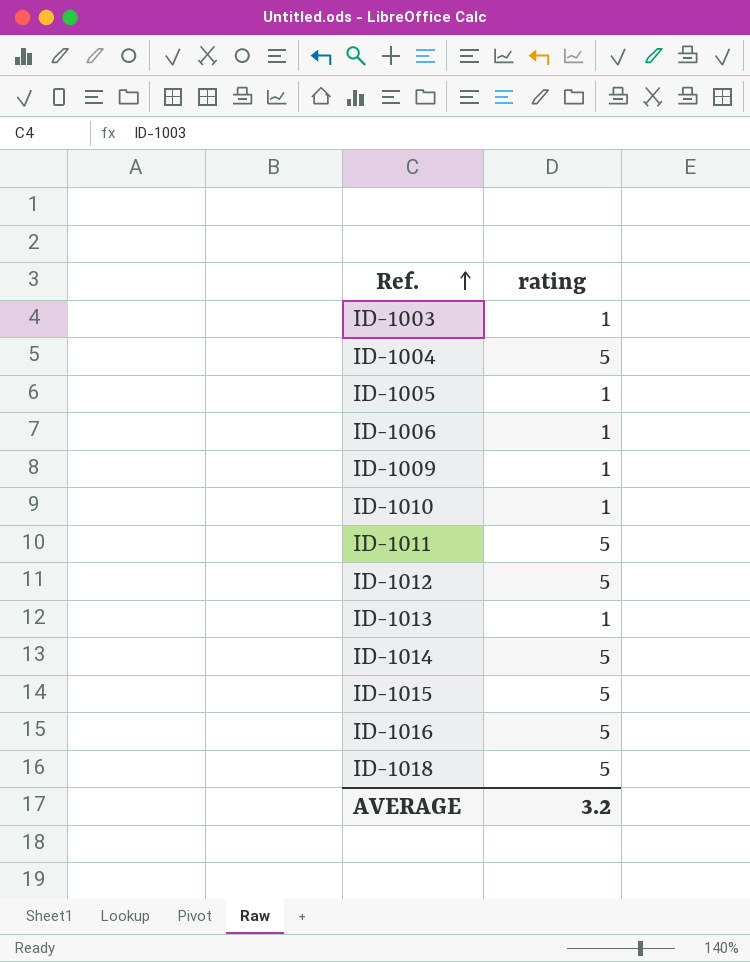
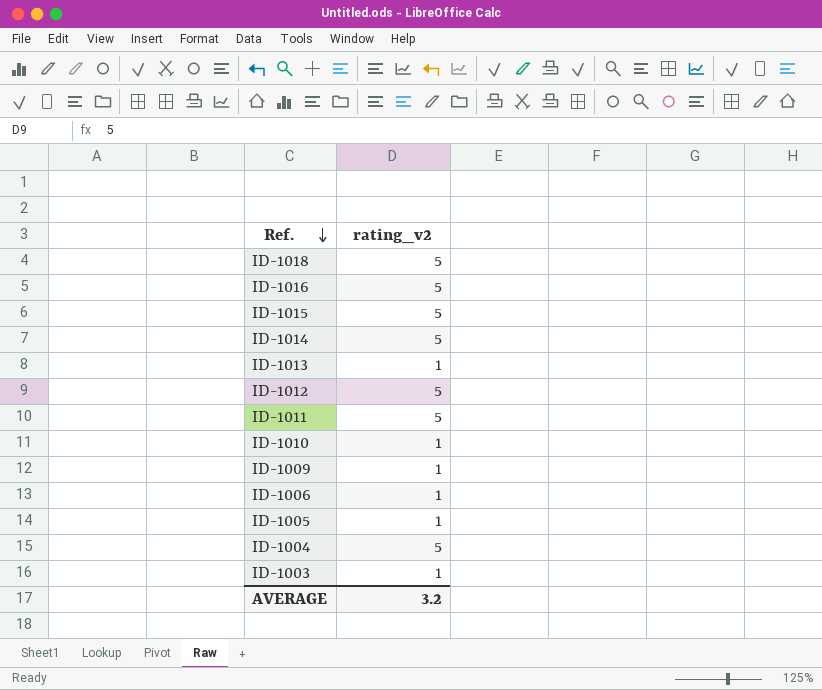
row order: Ref. ascending -> Ref. descending
column name: rating -> rating_v2

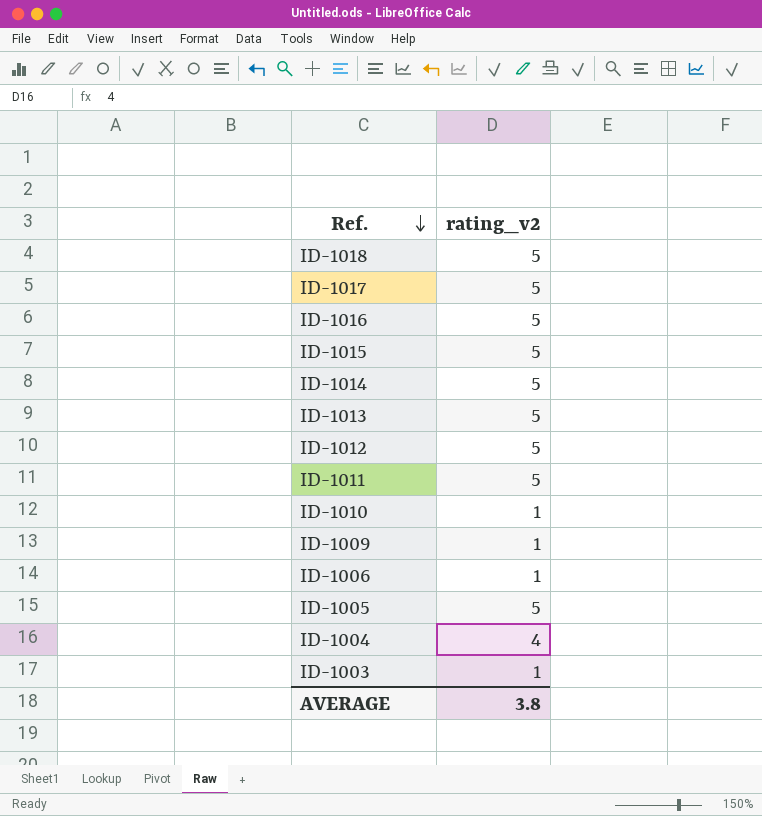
row ID-1017: none -> 5
ID-1013 | rating_v2: 1 -> 5
ID-1005 | rating_v2: 1 -> 5
ID-1004 | rating_v2: 5 -> 4
AVERAGE | rating_v2: 3.2 -> 3.8

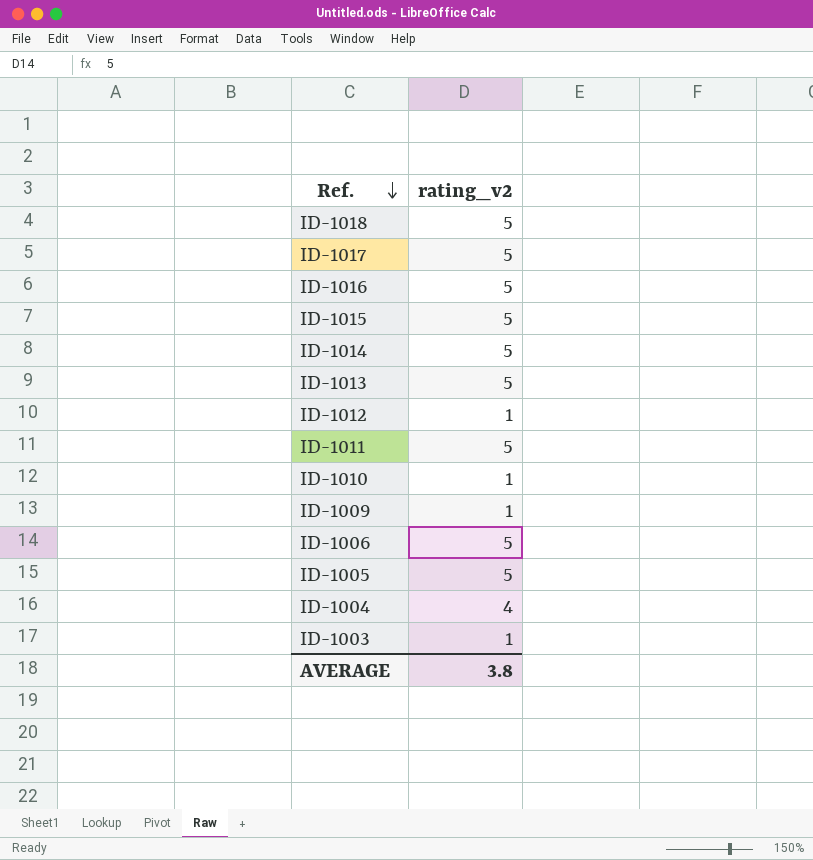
ID-1012 | rating_v2: 5 -> 1
ID-1006 | rating_v2: 1 -> 5

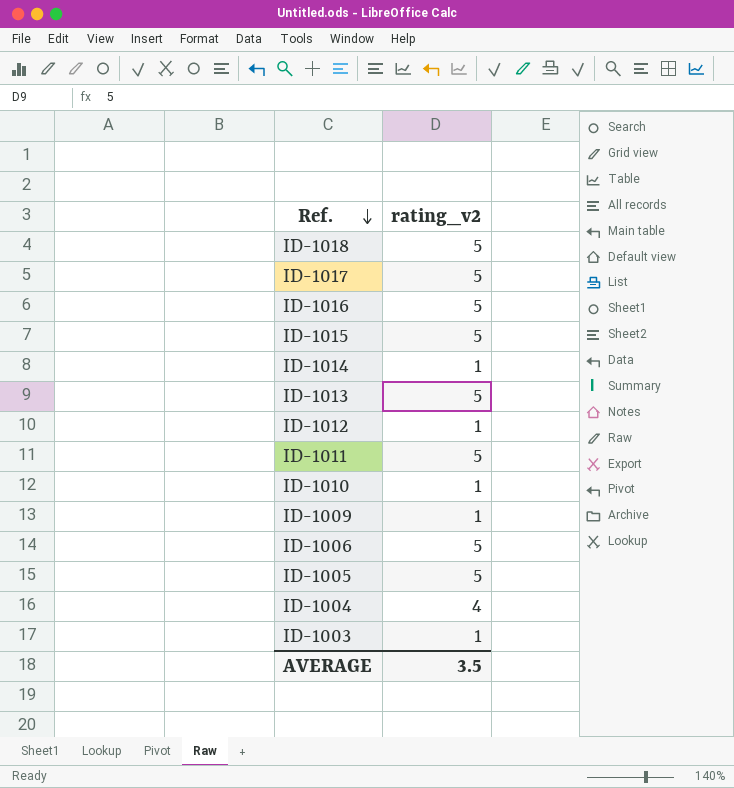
ID-1014 | rating_v2: 5 -> 1
AVERAGE | rating_v2: 3.8 -> 3.5

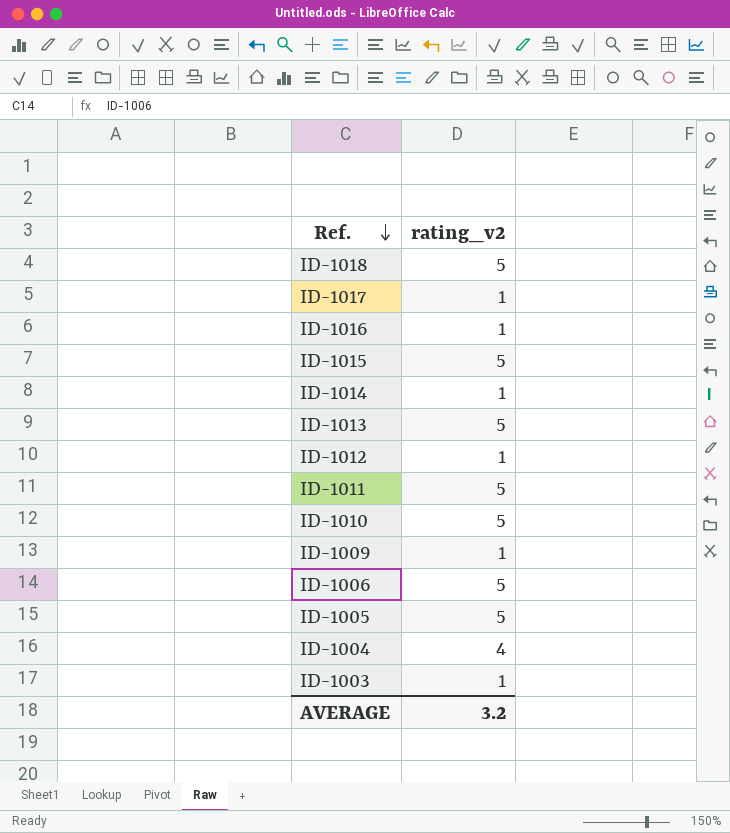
ID-1017 | rating_v2: 5 -> 1
ID-1016 | rating_v2: 5 -> 1
ID-1010 | rating_v2: 1 -> 5
AVERAGE | rating_v2: 3.5 -> 3.2

